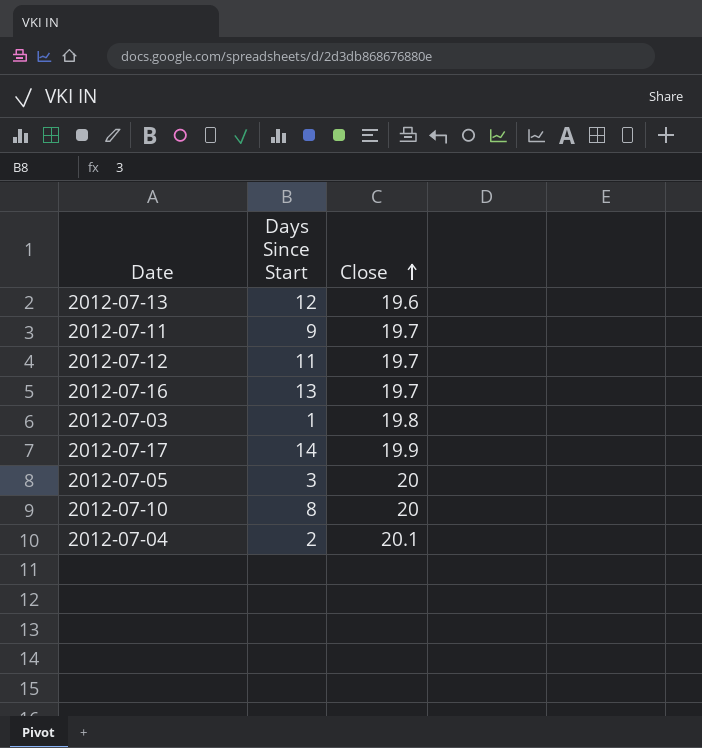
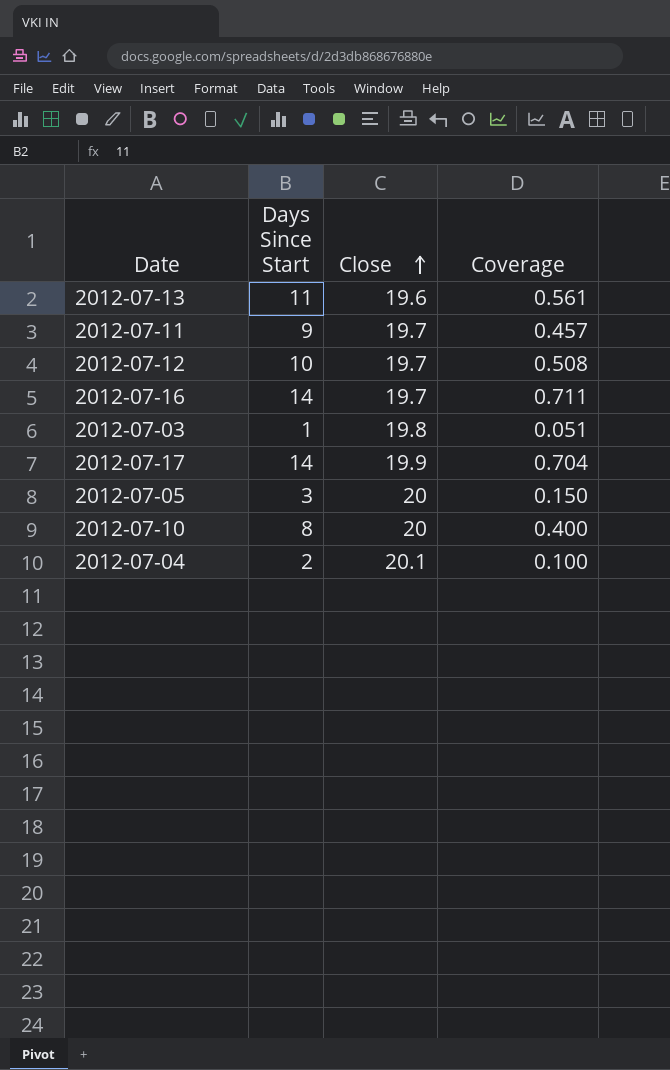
column Coverage | formula: none -> [Days Since Start] / [Close]
2012-07-13 | Days Since Start: 12 -> 11
2012-07-12 | Days Since Start: 11 -> 10
2012-07-16 | Days Since Start: 13 -> 14

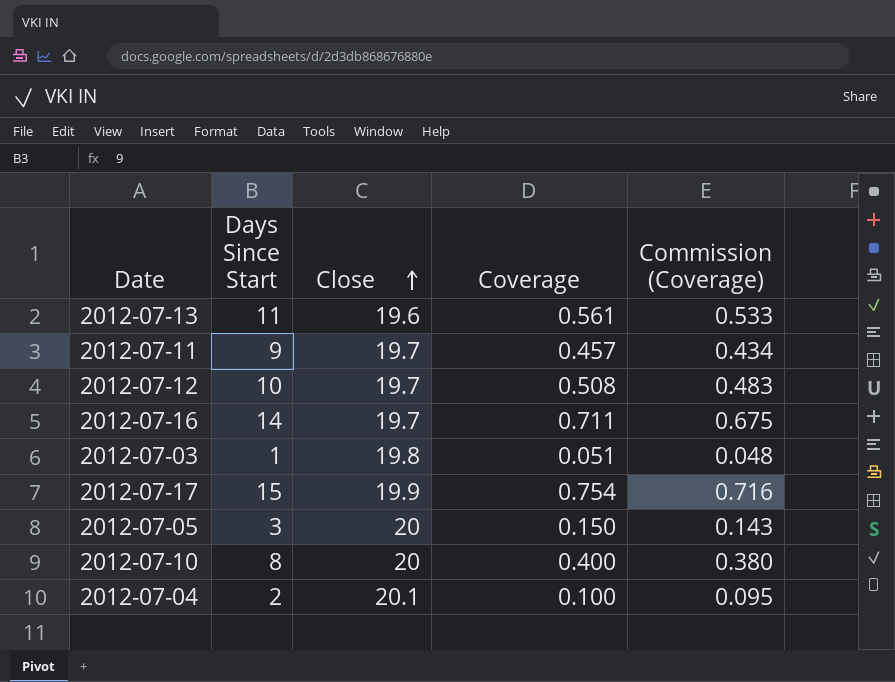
column Commission (Coverage) | formula: none -> [Coverage] * 0.95
2012-07-17 | Days Since Start: 14 -> 15
2012-07-17 | Coverage: 0.704 -> 0.754

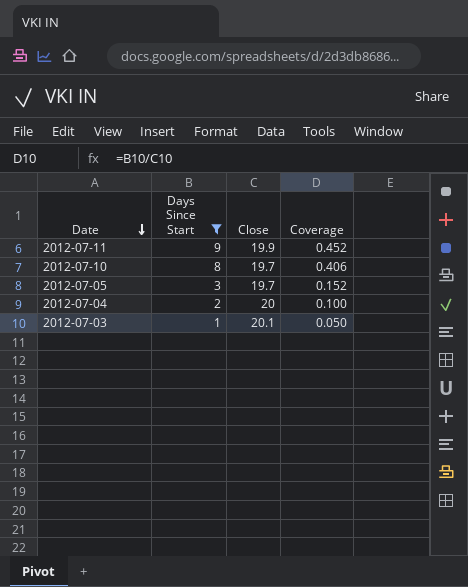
filter: none -> Days Since Start <= 9
row order: Close ascending -> Date descending
column Commission (Coverage) | formula: [Coverage] * 0.95 -> none
2012-07-11 | Close: 19.7 -> 19.9
2012-07-11 | Coverage: 0.457 -> 0.452
2012-07-10 | Close: 20 -> 19.7
2012-07-10 | Coverage: 0.400 -> 0.406
2012-07-05 | Close: 20 -> 19.7
2012-07-05 | Coverage: 0.150 -> 0.152
2012-07-04 | Close: 20.1 -> 20
2012-07-03 | Close: 19.8 -> 20.1
2012-07-03 | Coverage: 0.051 -> 0.050

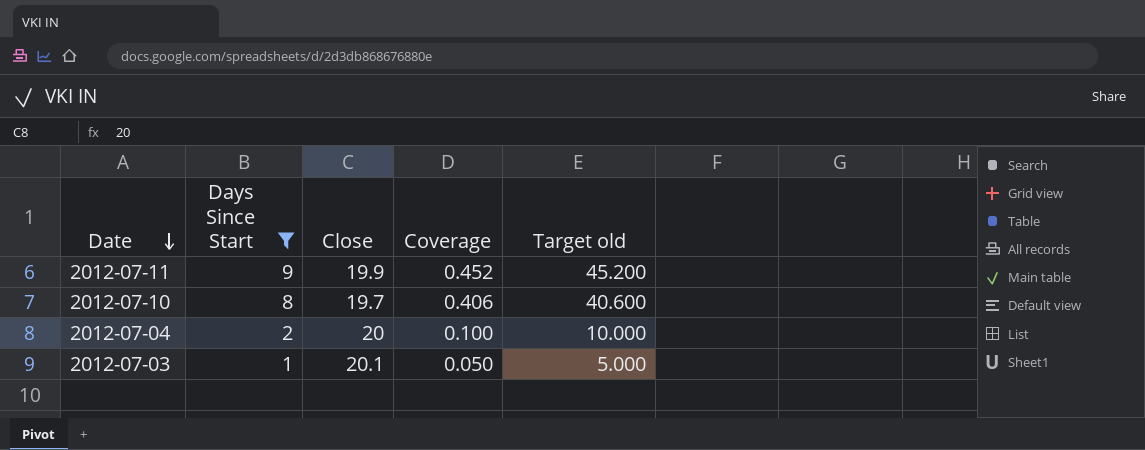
column Target old | formula: none -> [Coverage] * 100
row 2012-07-05: 3 | 19.7 | 0.152 -> none

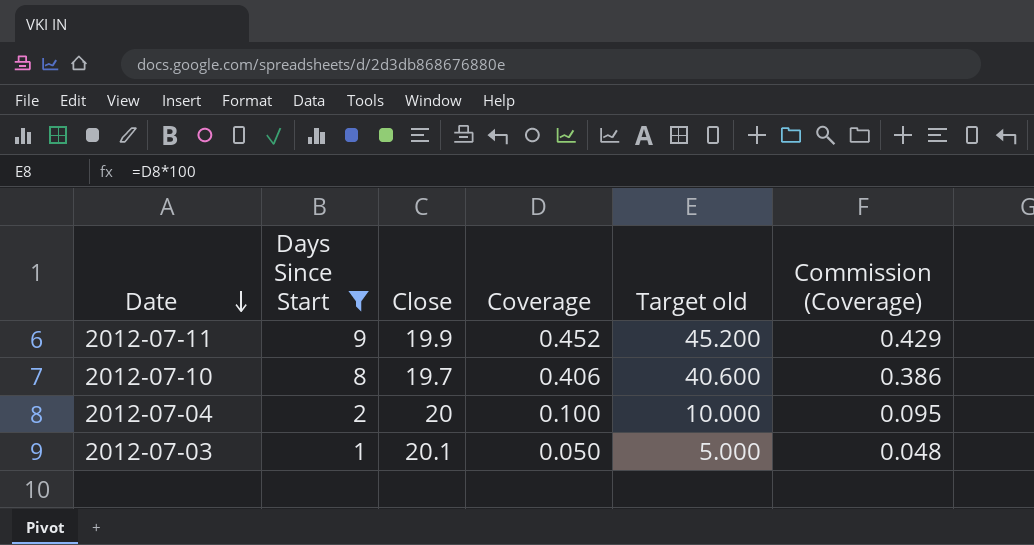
column Commission (Coverage) | formula: none -> [Coverage] * 0.95

